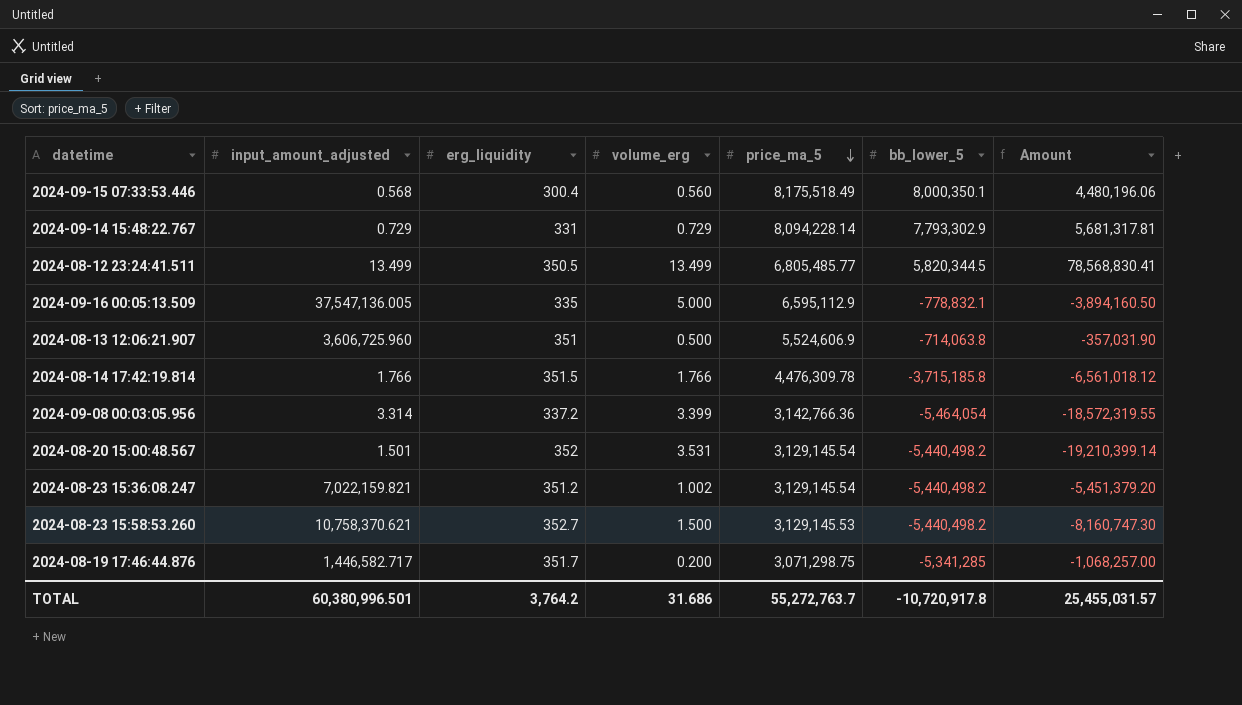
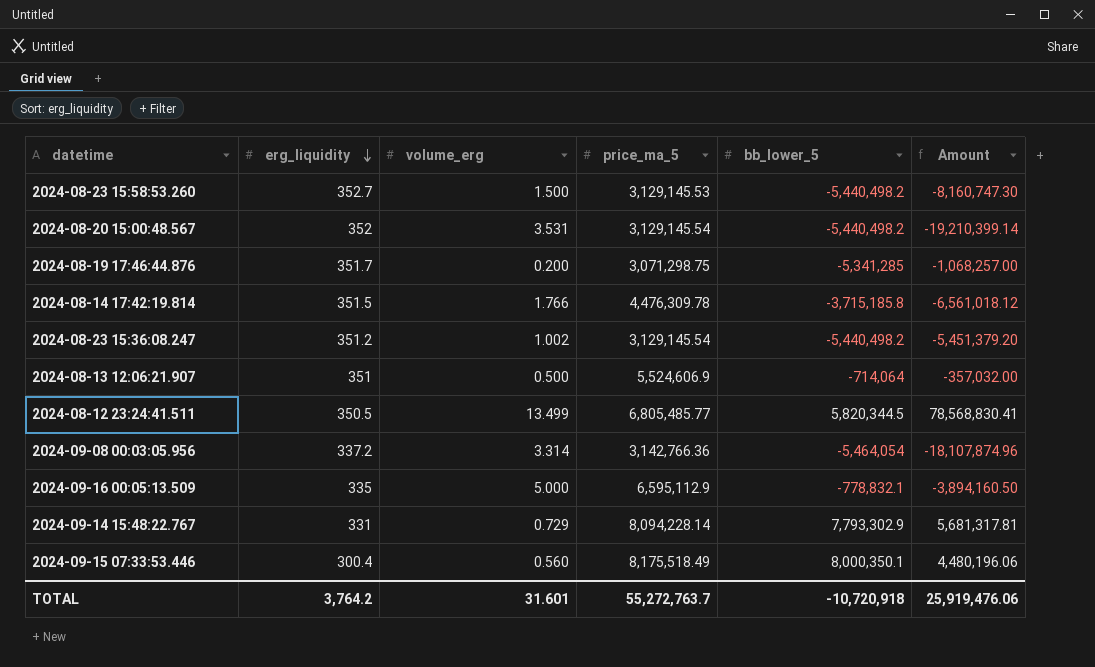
row order: price_ma_5 descending -> erg_liquidity descending
column input_amount_adjusted | position: 2 -> none
2024-08-13 12:06:21.907 | bb_lower_5: -714,063.8 -> -714,064
2024-08-13 12:06:21.907 | Amount: -357,031.90 -> -357,032.00
2024-09-08 00:03:05.956 | volume_erg: 3.399 -> 3.314
2024-09-08 00:03:05.956 | Amount: -18,572,319.55 -> -18,107,874.96
TOTAL | volume_erg: 31.686 -> 31.601
TOTAL | bb_lower_5: -10,720,917.8 -> -10,720,918
TOTAL | Amount: 25,455,031.57 -> 25,919,476.06

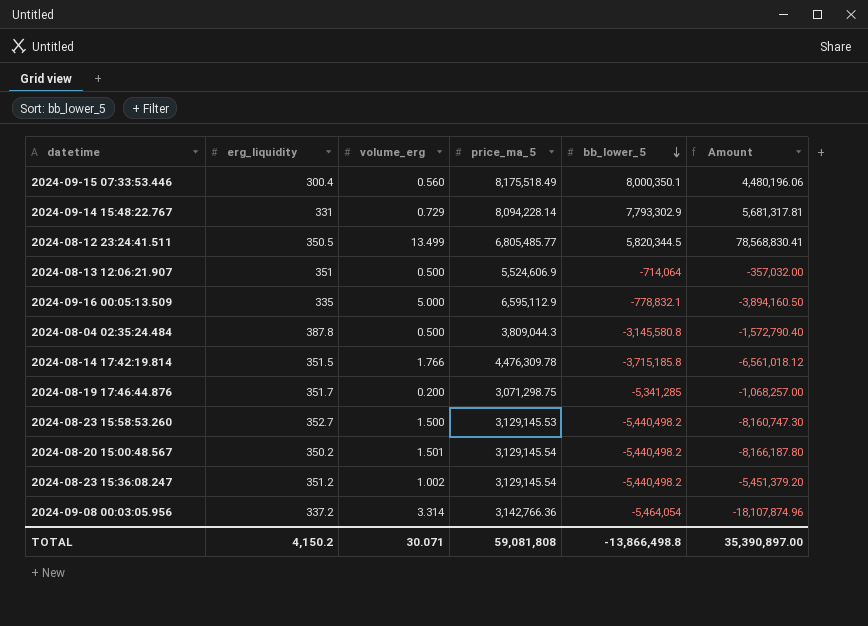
row order: erg_liquidity descending -> bb_lower_5 descending
row 2024-08-04 02:35:24.484: none -> 387.8 | 0.500 | 3,809,044.3 | -3,145,580.8 | -1,572,790.40
2024-08-20 15:00:48.567 | erg_liquidity: 352 -> 350.2
2024-08-20 15:00:48.567 | volume_erg: 3.531 -> 1.501
2024-08-20 15:00:48.567 | Amount: -19,210,399.14 -> -8,166,187.80
TOTAL | erg_liquidity: 3,764.2 -> 4,150.2
TOTAL | volume_erg: 31.601 -> 30.071
TOTAL | price_ma_5: 55,272,763.7 -> 59,081,808
TOTAL | bb_lower_5: -10,720,918 -> -13,866,498.8
TOTAL | Amount: 25,919,476.06 -> 35,390,897.00

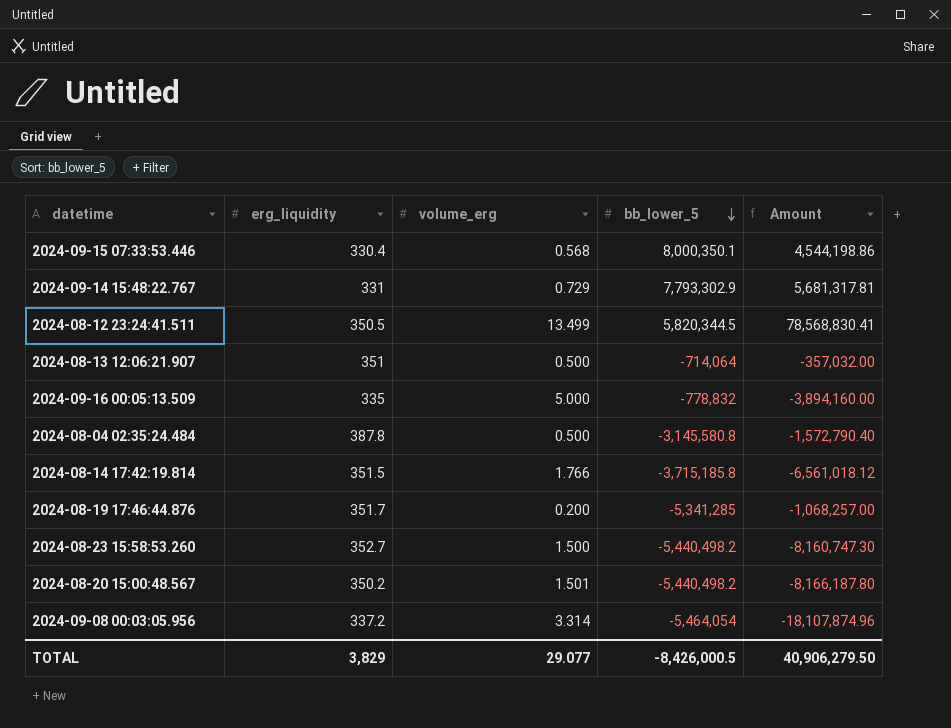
column price_ma_5 | position: 4 -> none
row 2024-08-23 15:36:08.247: 351.2 | 1.002 | 3,129,145.54 | -5,440,498.2 | -5,451,379.20 -> none
2024-09-15 07:33:53.446 | erg_liquidity: 300.4 -> 330.4
2024-09-15 07:33:53.446 | volume_erg: 0.560 -> 0.568
2024-09-15 07:33:53.446 | Amount: 4,480,196.06 -> 4,544,198.86
2024-09-16 00:05:13.509 | bb_lower_5: -778,832.1 -> -778,832
2024-09-16 00:05:13.509 | Amount: -3,894,160.50 -> -3,894,160.00
TOTAL | erg_liquidity: 4,150.2 -> 3,829
TOTAL | volume_erg: 30.071 -> 29.077
TOTAL | bb_lower_5: -13,866,498.8 -> -8,426,000.5
TOTAL | Amount: 35,390,897.00 -> 40,906,279.50

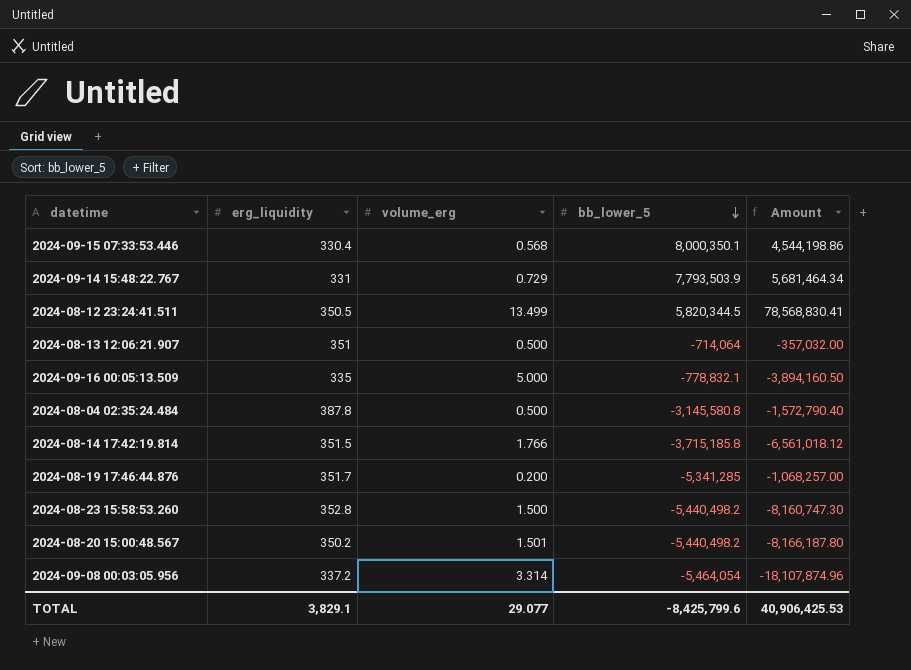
2024-09-14 15:48:22.767 | bb_lower_5: 7,793,302.9 -> 7,793,503.9
2024-09-14 15:48:22.767 | Amount: 5,681,317.81 -> 5,681,464.34
2024-09-16 00:05:13.509 | bb_lower_5: -778,832 -> -778,832.1
2024-09-16 00:05:13.509 | Amount: -3,894,160.00 -> -3,894,160.50
2024-08-23 15:58:53.260 | erg_liquidity: 352.7 -> 352.8
TOTAL | erg_liquidity: 3,829 -> 3,829.1
TOTAL | bb_lower_5: -8,426,000.5 -> -8,425,799.6
TOTAL | Amount: 40,906,279.50 -> 40,906,425.53

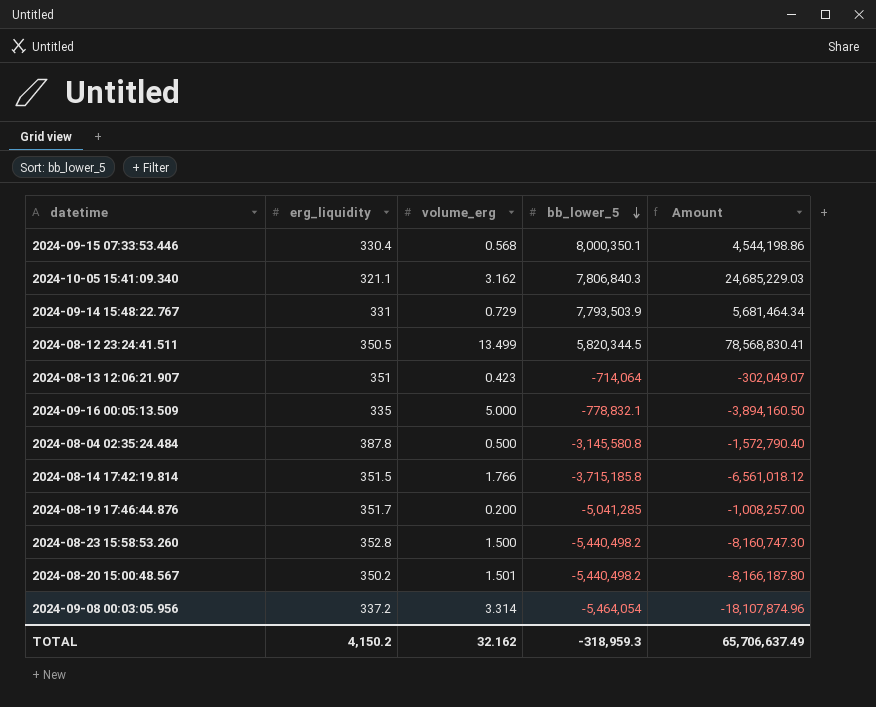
row 2024-10-05 15:41:09.340: none -> 321.1 | 3.162 | 7,806,840.3 | 24,685,229.03
2024-08-13 12:06:21.907 | volume_erg: 0.500 -> 0.423
2024-08-13 12:06:21.907 | Amount: -357,032.00 -> -302,049.07
2024-08-19 17:46:44.876 | bb_lower_5: -5,341,285 -> -5,041,285
2024-08-19 17:46:44.876 | Amount: -1,068,257.00 -> -1,008,257.00
TOTAL | erg_liquidity: 3,829.1 -> 4,150.2
TOTAL | volume_erg: 29.077 -> 32.162
TOTAL | bb_lower_5: -8,425,799.6 -> -318,959.3
TOTAL | Amount: 40,906,425.53 -> 65,706,637.49

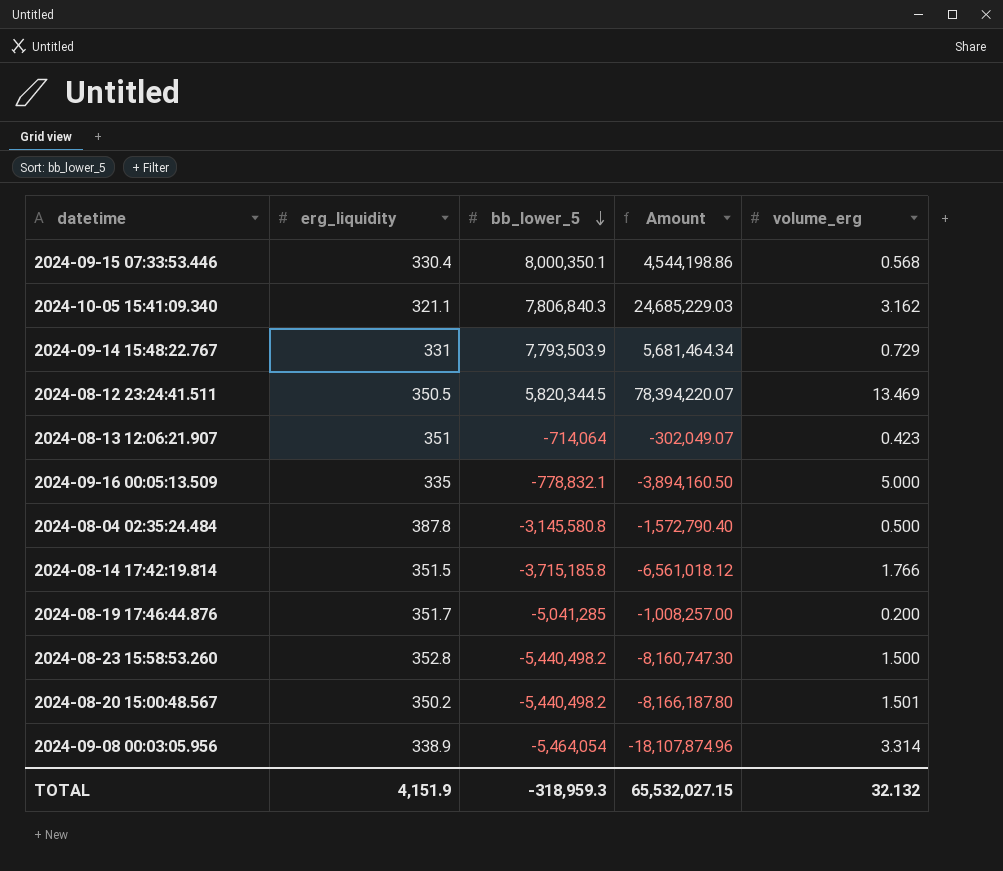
column volume_erg | position: 3 -> 5
2024-08-12 23:24:41.511 | Amount: 78,568,830.41 -> 78,394,220.07
2024-08-12 23:24:41.511 | volume_erg: 13.499 -> 13.469
2024-09-08 00:03:05.956 | erg_liquidity: 337.2 -> 338.9
TOTAL | erg_liquidity: 4,150.2 -> 4,151.9
TOTAL | Amount: 65,706,637.49 -> 65,532,027.15
TOTAL | volume_erg: 32.162 -> 32.132

